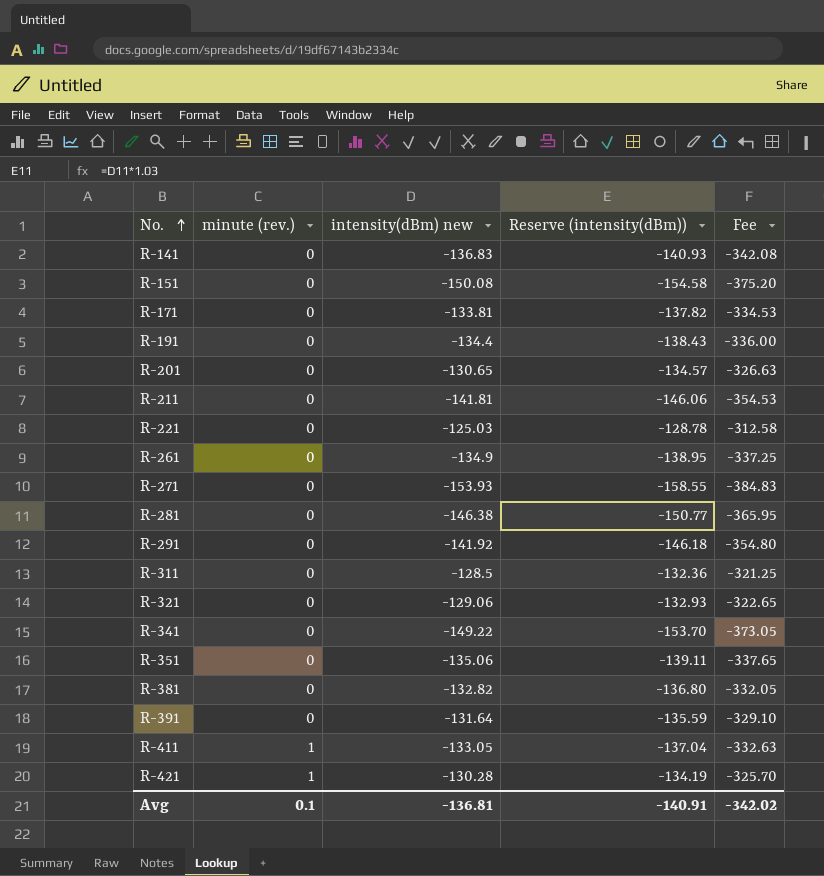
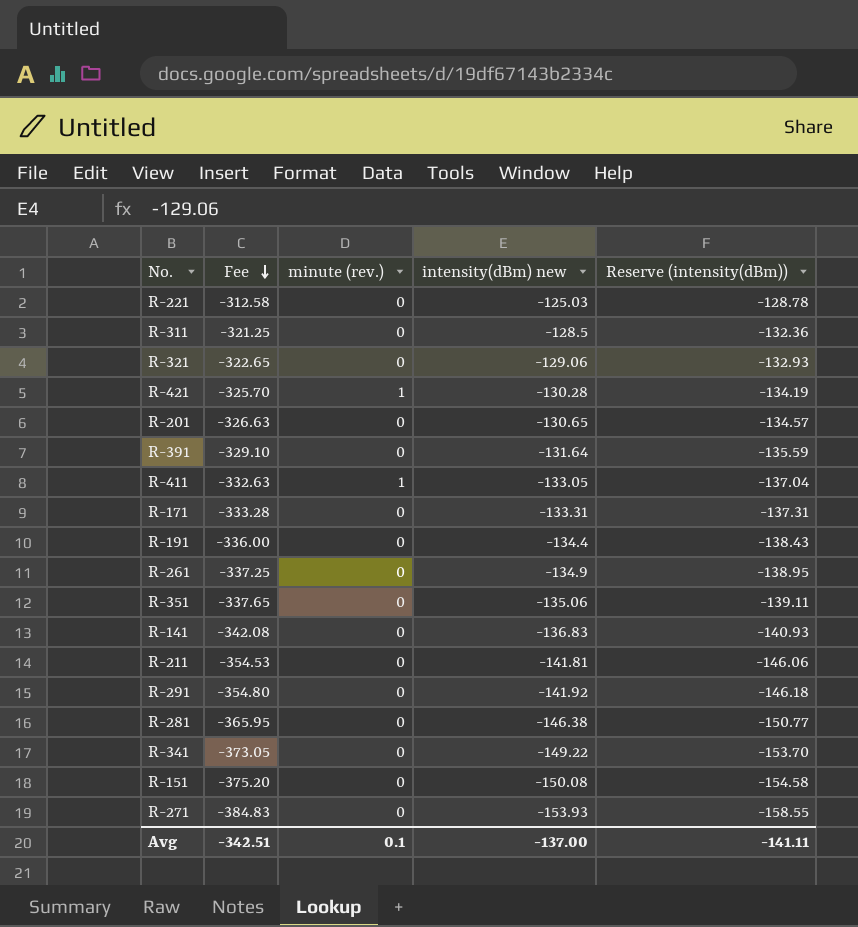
row order: No. ascending -> Fee descending
column Fee | position: 5 -> 2
row R-381: 0 | -132.82 | -136.80 | -332.05 -> none
R-171 | Fee: -334.53 -> -333.28
R-171 | intensity(dBm) new: -133.81 -> -133.31
R-171 | Reserve (intensity(dBm)): -137.82 -> -137.31
Avg | Fee: -342.02 -> -342.51
Avg | intensity(dBm) new: -136.81 -> -137.00
Avg | Reserve (intensity(dBm)): -140.91 -> -141.11

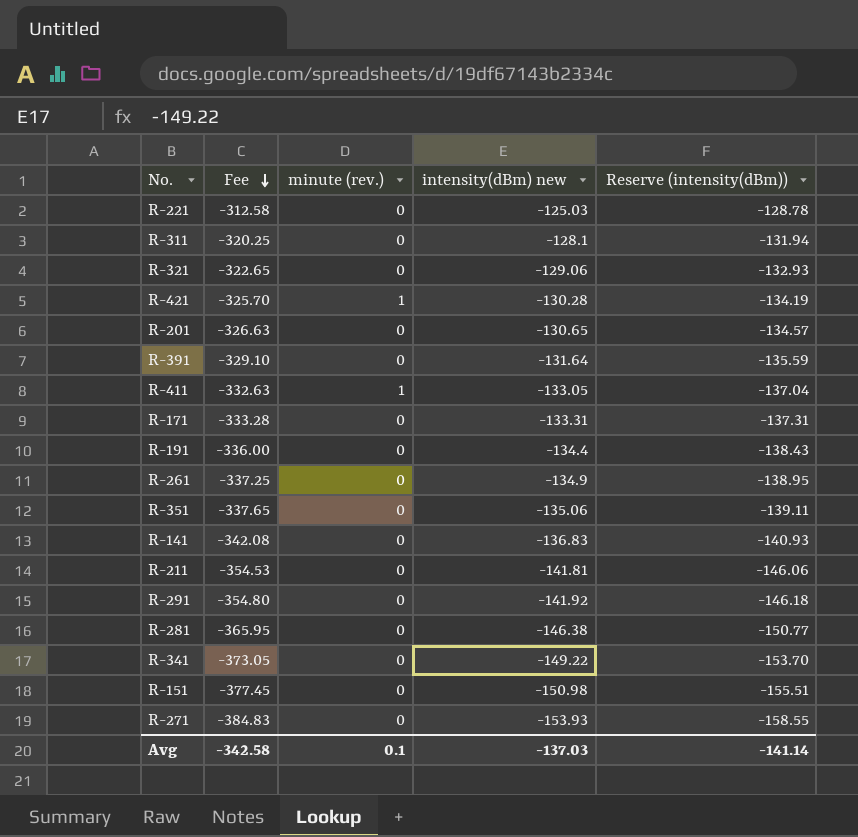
R-311 | Fee: -321.25 -> -320.25
R-311 | intensity(dBm) new: -128.5 -> -128.1
R-311 | Reserve (intensity(dBm)): -132.36 -> -131.94
R-151 | Fee: -375.20 -> -377.45
R-151 | intensity(dBm) new: -150.08 -> -150.98
R-151 | Reserve (intensity(dBm)): -154.58 -> -155.51
Avg | Fee: -342.51 -> -342.58
Avg | intensity(dBm) new: -137.00 -> -137.03
Avg | Reserve (intensity(dBm)): -141.11 -> -141.14

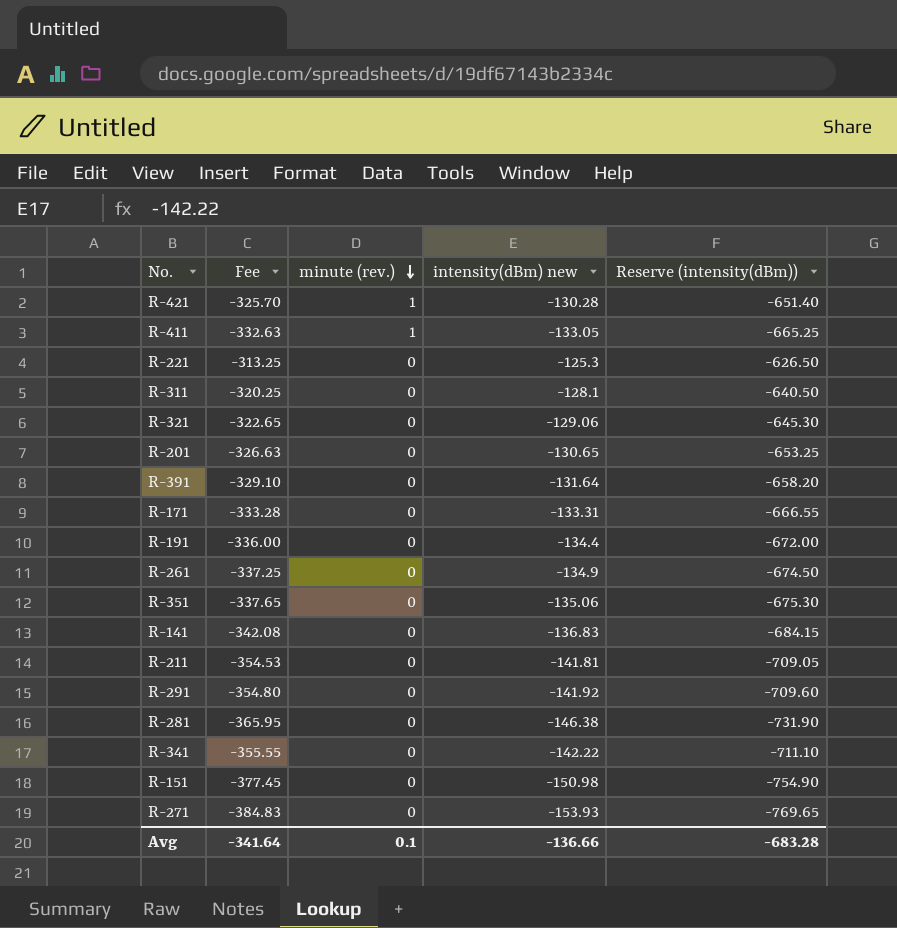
row order: Fee descending -> minute (rev.) descending
column Reserve (intensity(dBm)) | formula: [intensity(dBm) new] * 1.03 -> [intensity(dBm) new] * 5
R-221 | Fee: -312.58 -> -313.25
R-221 | intensity(dBm) new: -125.03 -> -125.3
R-341 | Fee: -373.05 -> -355.55
R-341 | intensity(dBm) new: -149.22 -> -142.22
Avg | Fee: -342.58 -> -341.64
Avg | intensity(dBm) new: -137.03 -> -136.66
Avg | Reserve (intensity(dBm)): -141.14 -> -683.28

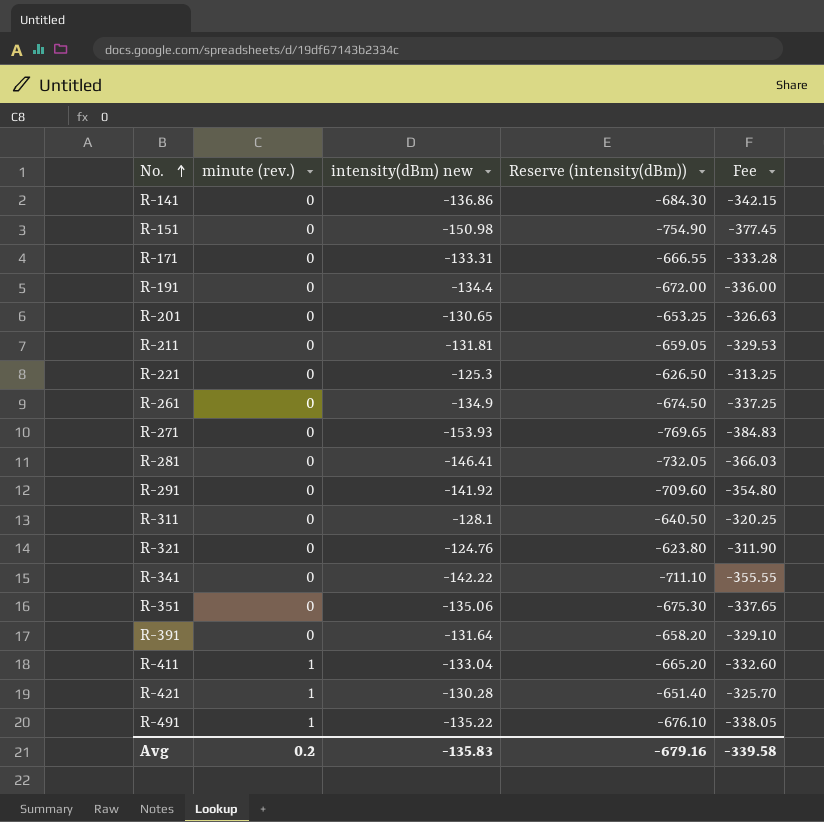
row order: minute (rev.) descending -> No. ascending
column Fee | position: 2 -> 5
R-141 | intensity(dBm) new: -136.83 -> -136.86
R-141 | Reserve (intensity(dBm)): -684.15 -> -684.30
R-141 | Fee: -342.08 -> -342.15
R-211 | intensity(dBm) new: -141.81 -> -131.81
R-211 | Reserve (intensity(dBm)): -709.05 -> -659.05
R-211 | Fee: -354.53 -> -329.53
R-281 | intensity(dBm) new: -146.38 -> -146.41
R-281 | Reserve (intensity(dBm)): -731.90 -> -732.05
R-281 | Fee: -365.95 -> -366.03
R-321 | intensity(dBm) new: -129.06 -> -124.76
R-321 | Reserve (intensity(dBm)): -645.30 -> -623.80
R-321 | Fee: -322.65 -> -311.90
R-411 | intensity(dBm) new: -133.05 -> -133.04
R-411 | Reserve (intensity(dBm)): -665.25 -> -665.20
R-411 | Fee: -332.63 -> -332.60
row R-491: none -> 1 | -135.22 | -676.10 | -338.05
Avg | minute (rev.): 0.1 -> 0.2
Avg | intensity(dBm) new: -136.66 -> -135.83
Avg | Reserve (intensity(dBm)): -683.28 -> -679.16
Avg | Fee: -341.64 -> -339.58

